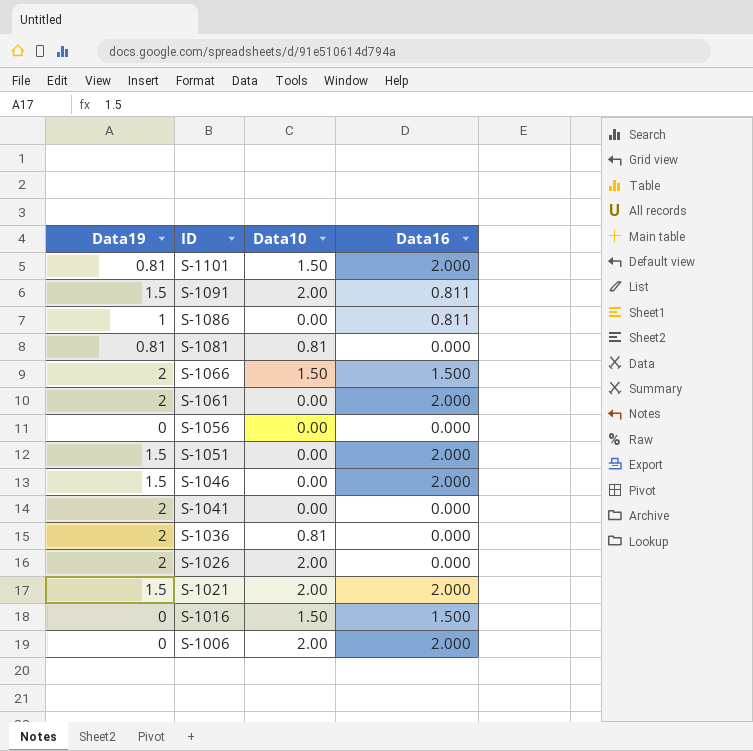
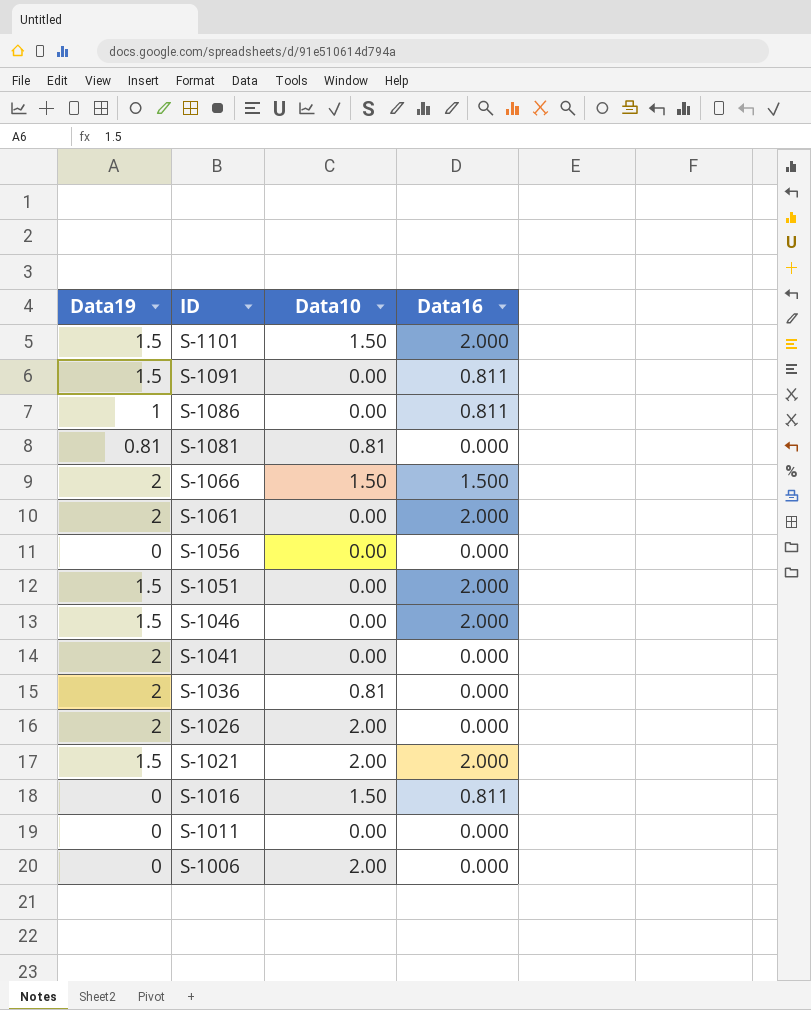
S-1101 | Data19: 0.81 -> 1.5
S-1091 | Data10: 2.00 -> 0.00
S-1016 | Data16: 1.500 -> 0.811
row S-1011: none -> 0 | 0.00 | 0.000
S-1006 | Data16: 2.000 -> 0.000

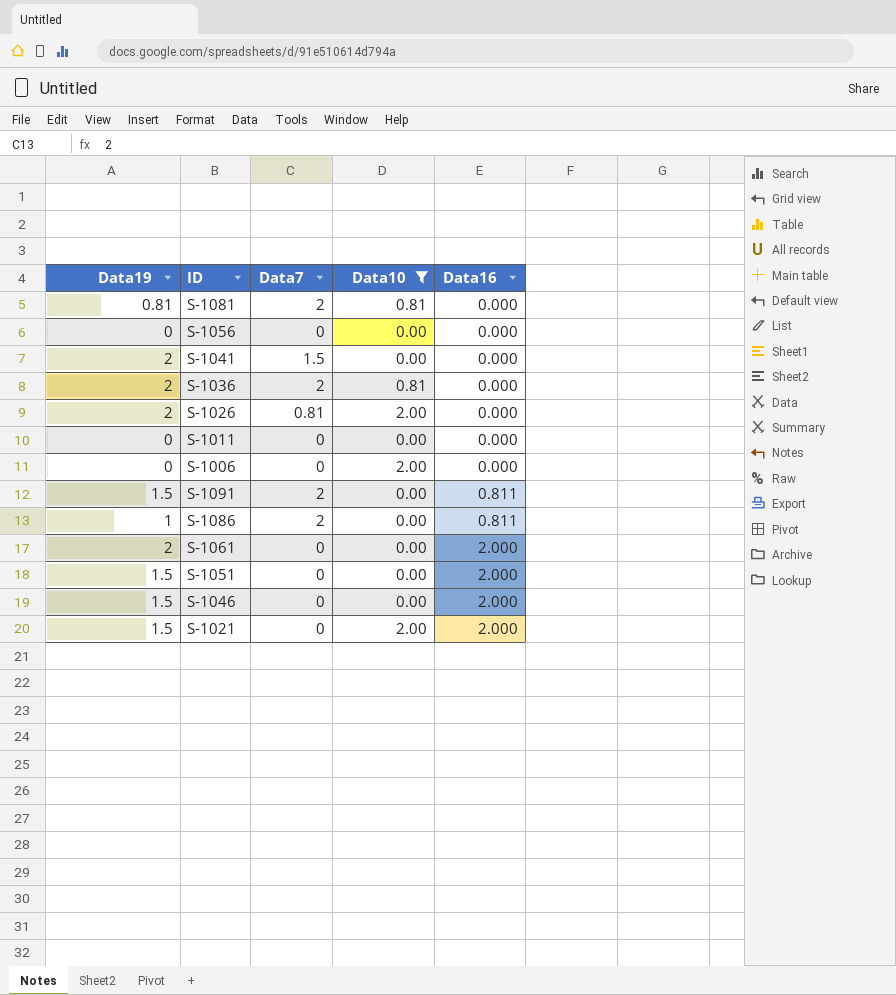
filter: none -> Data10 != 1.50
row order: ID descending -> Data16 ascending
column Data7 | position: none -> 3

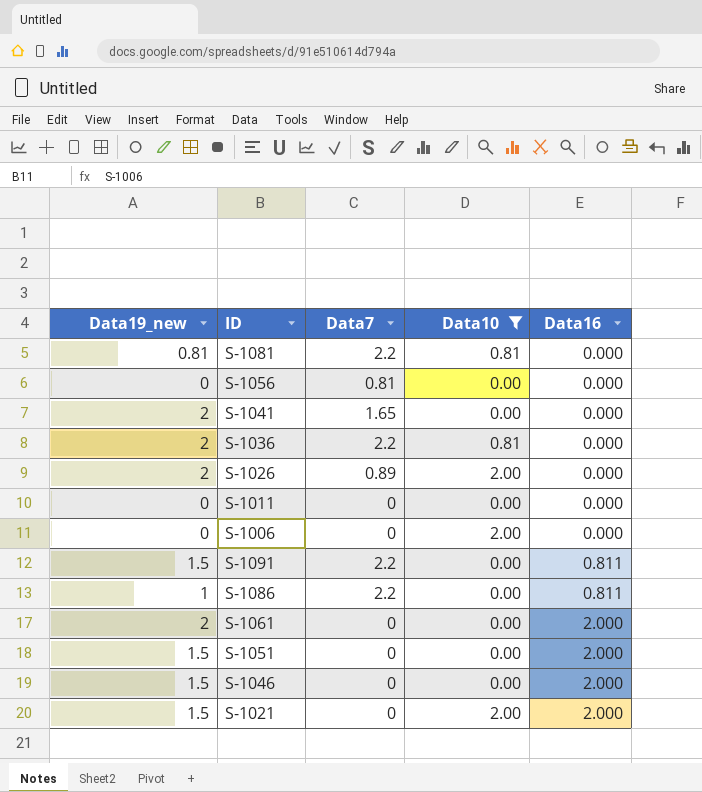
column name: Data19 -> Data19_new
S-1081 | Data7: 2 -> 2.2
S-1056 | Data7: 0 -> 0.81
S-1041 | Data7: 1.5 -> 1.65
S-1036 | Data7: 2 -> 2.2
S-1026 | Data7: 0.81 -> 0.89
S-1091 | Data7: 2 -> 2.2
S-1086 | Data7: 2 -> 2.2

